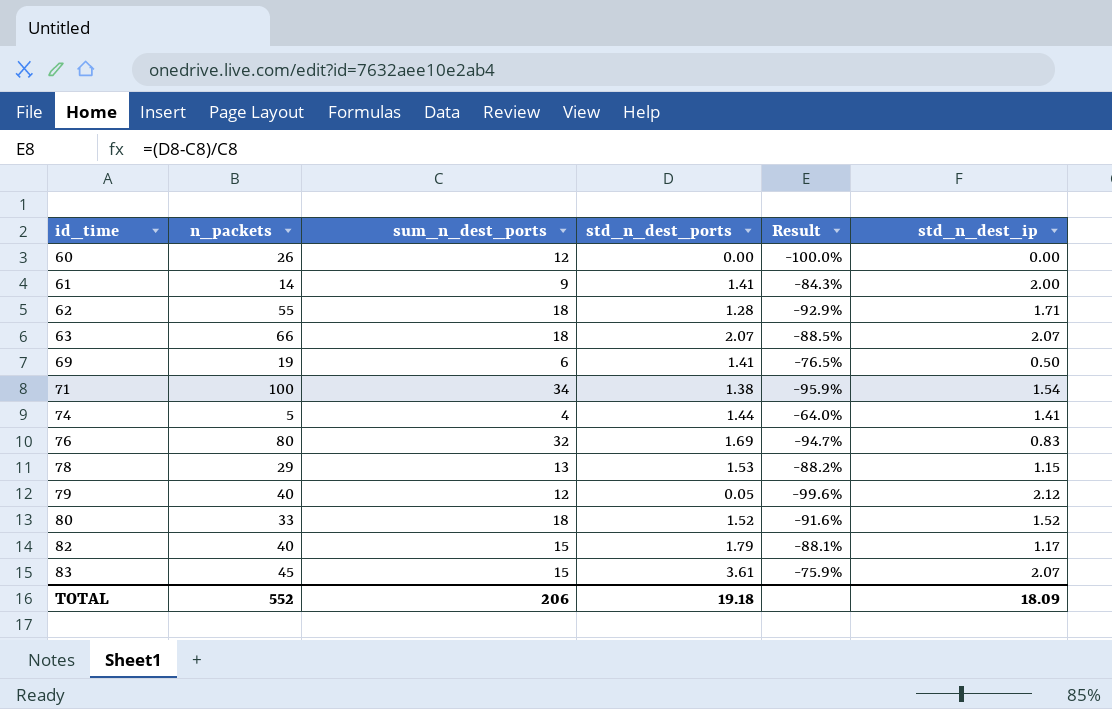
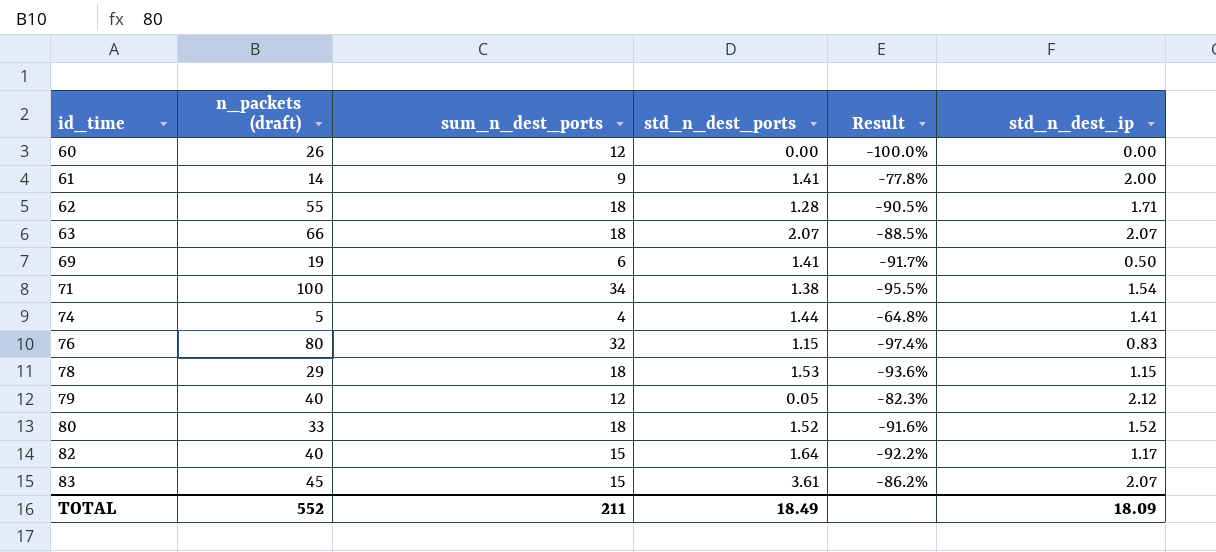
column name: n_packets -> n_packets (draft)
column Result | formula: ([std_n_dest_ports] - [sum_n_dest_ports]) / [sum_n_dest_ports] -> ([std_n_dest_ip] - [sum_n_dest_ports]) / [sum_n_dest_ports]
76 | std_n_dest_ports: 1.69 -> 1.15
78 | sum_n_dest_ports: 13 -> 18
82 | std_n_dest_ports: 1.79 -> 1.64
TOTAL | sum_n_dest_ports: 206 -> 211
TOTAL | std_n_dest_ports: 19.18 -> 18.49

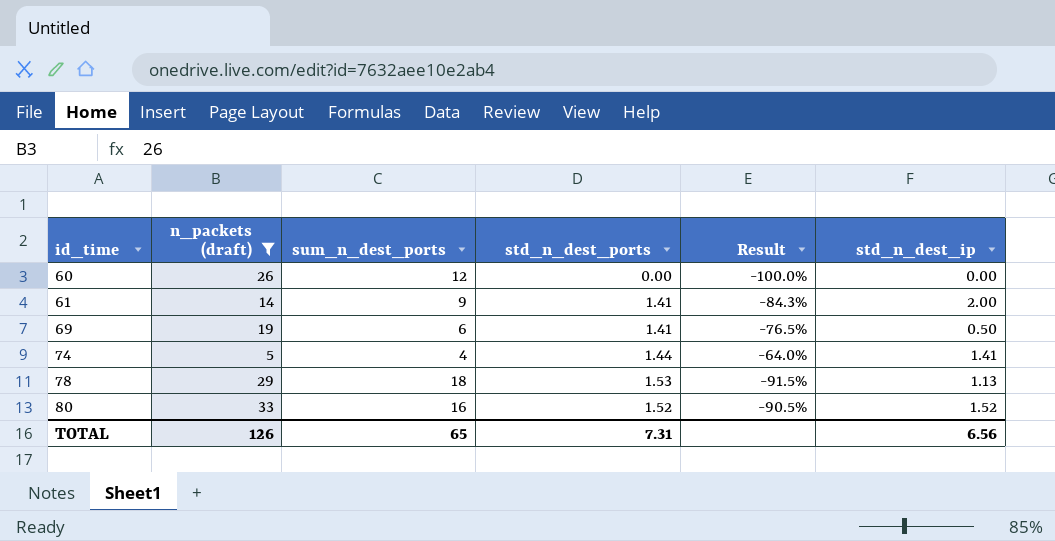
filter: none -> n_packets (draft) <= 33
column Result | formula: ([std_n_dest_ip] - [sum_n_dest_ports]) / [sum_n_dest_ports] -> ([std_n_dest_ports] - [sum_n_dest_ports]) / [sum_n_dest_ports]
78 | std_n_dest_ip: 1.15 -> 1.13
80 | sum_n_dest_ports: 18 -> 16
TOTAL | n_packets (draft): 552 -> 126
TOTAL | sum_n_dest_ports: 211 -> 65
TOTAL | std_n_dest_ports: 18.49 -> 7.31
TOTAL | std_n_dest_ip: 18.09 -> 6.56

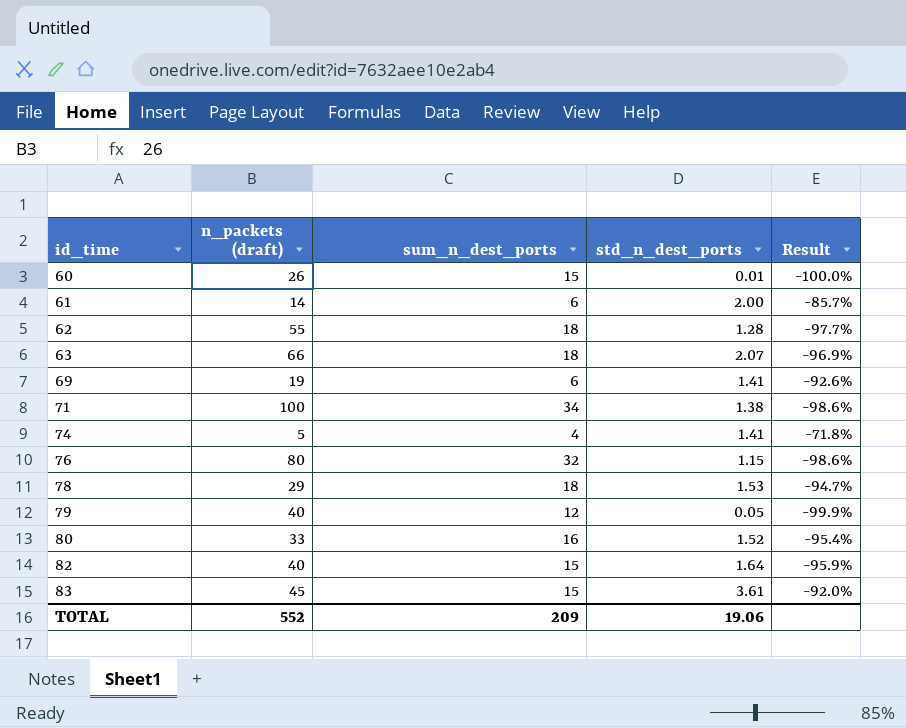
filter: n_packets (draft) <= 33 -> none
column std_n_dest_ip | position: 6 -> none
column Result | formula: ([std_n_dest_ports] - [sum_n_dest_ports]) / [sum_n_dest_ports] -> ([std_n_dest_ports] - [n_packets (draft)]) / [n_packets (draft)]
60 | sum_n_dest_ports: 12 -> 15
60 | std_n_dest_ports: 0.00 -> 0.01
61 | sum_n_dest_ports: 9 -> 6
61 | std_n_dest_ports: 1.41 -> 2.00
74 | std_n_dest_ports: 1.44 -> 1.41
TOTAL | n_packets (draft): 126 -> 552
TOTAL | sum_n_dest_ports: 65 -> 209
TOTAL | std_n_dest_ports: 7.31 -> 19.06

